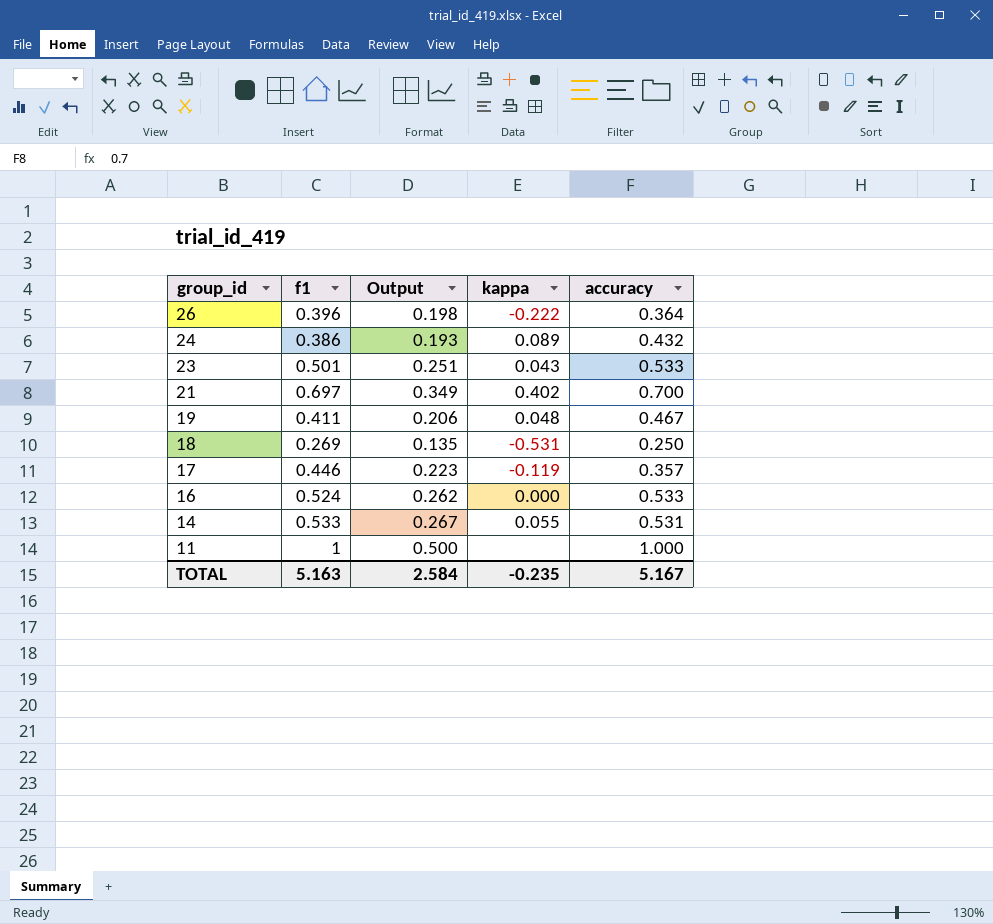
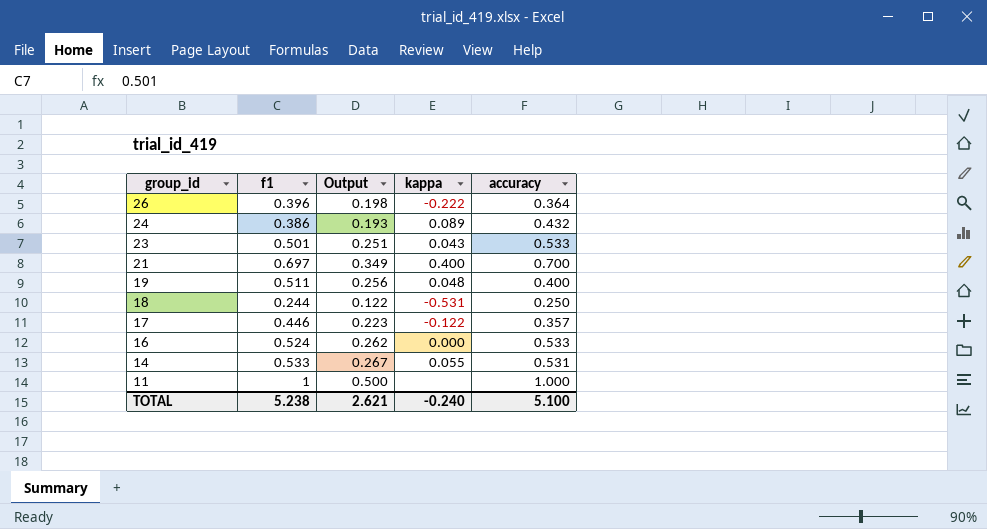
21 | kappa: 0.402 -> 0.400
19 | f1: 0.411 -> 0.511
19 | Output: 0.206 -> 0.256
19 | accuracy: 0.467 -> 0.400
18 | f1: 0.269 -> 0.244
18 | Output: 0.135 -> 0.122
17 | kappa: -0.119 -> -0.122
TOTAL | f1: 5.163 -> 5.238
TOTAL | Output: 2.584 -> 2.621
TOTAL | kappa: -0.235 -> -0.240
TOTAL | accuracy: 5.167 -> 5.100

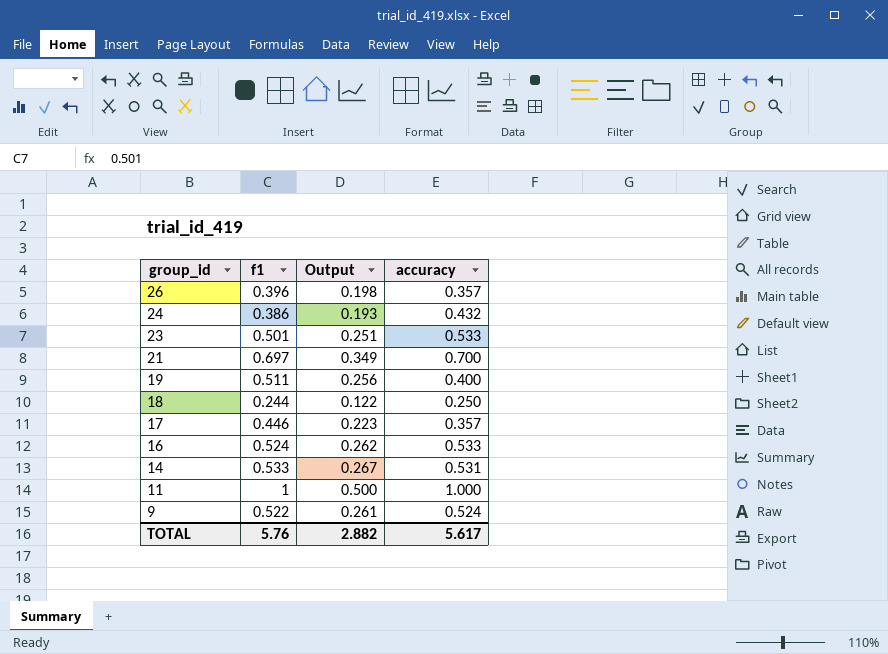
column kappa | position: 4 -> none
26 | accuracy: 0.364 -> 0.357
row 9: none -> 0.522 | 0.261 | 0.524
TOTAL | f1: 5.238 -> 5.76
TOTAL | Output: 2.621 -> 2.882
TOTAL | accuracy: 5.100 -> 5.617

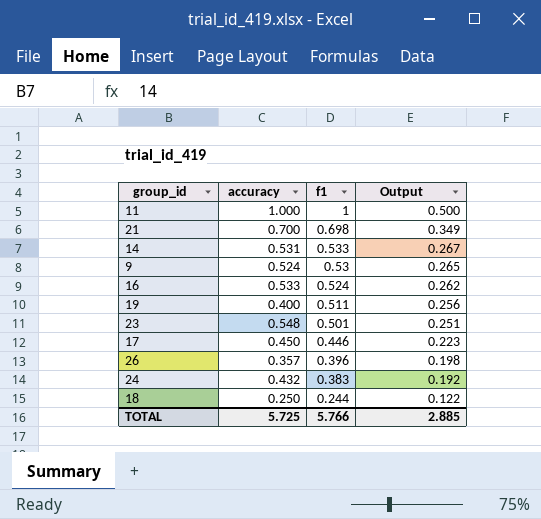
row order: group_id descending -> f1 descending
column accuracy | position: 4 -> 2
21 | f1: 0.697 -> 0.698
9 | f1: 0.522 -> 0.53
9 | Output: 0.261 -> 0.265
23 | accuracy: 0.533 -> 0.548
17 | accuracy: 0.357 -> 0.450
24 | f1: 0.386 -> 0.383
24 | Output: 0.193 -> 0.192
TOTAL | accuracy: 5.617 -> 5.725
TOTAL | f1: 5.76 -> 5.766
TOTAL | Output: 2.882 -> 2.885

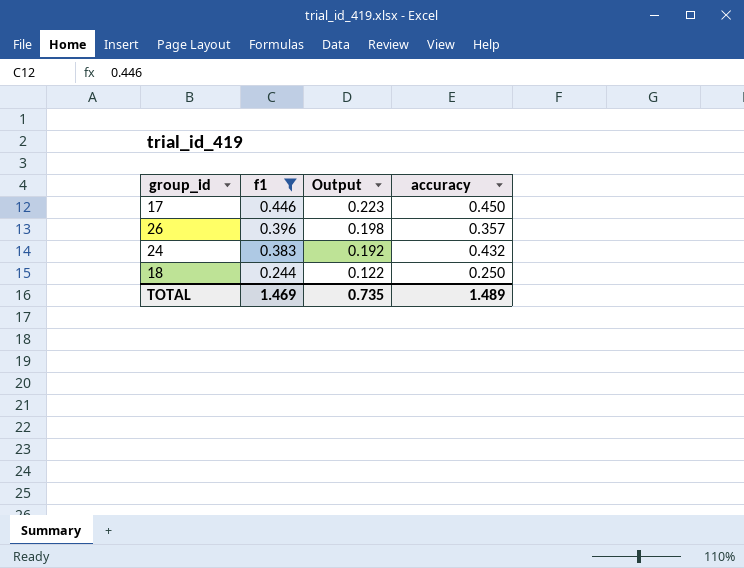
filter: none -> f1 <= 0.446
column accuracy | position: 2 -> 4
TOTAL | f1: 5.766 -> 1.469
TOTAL | Output: 2.885 -> 0.735
TOTAL | accuracy: 5.725 -> 1.489

